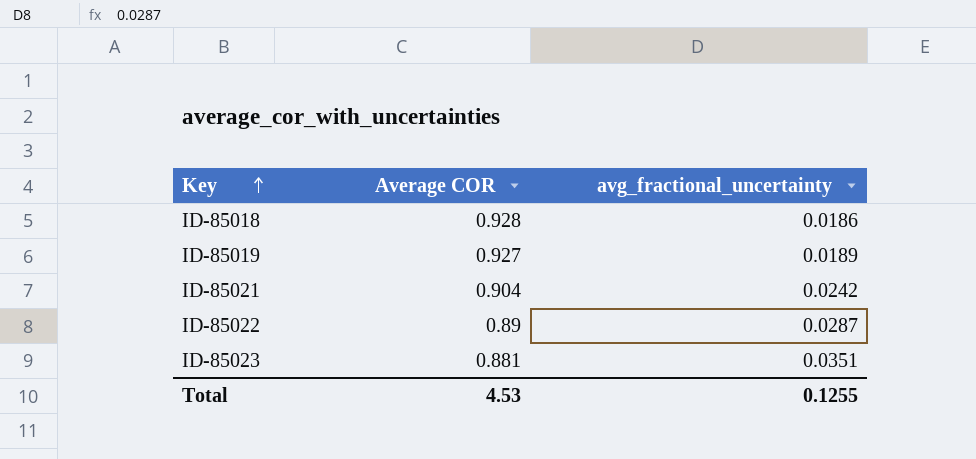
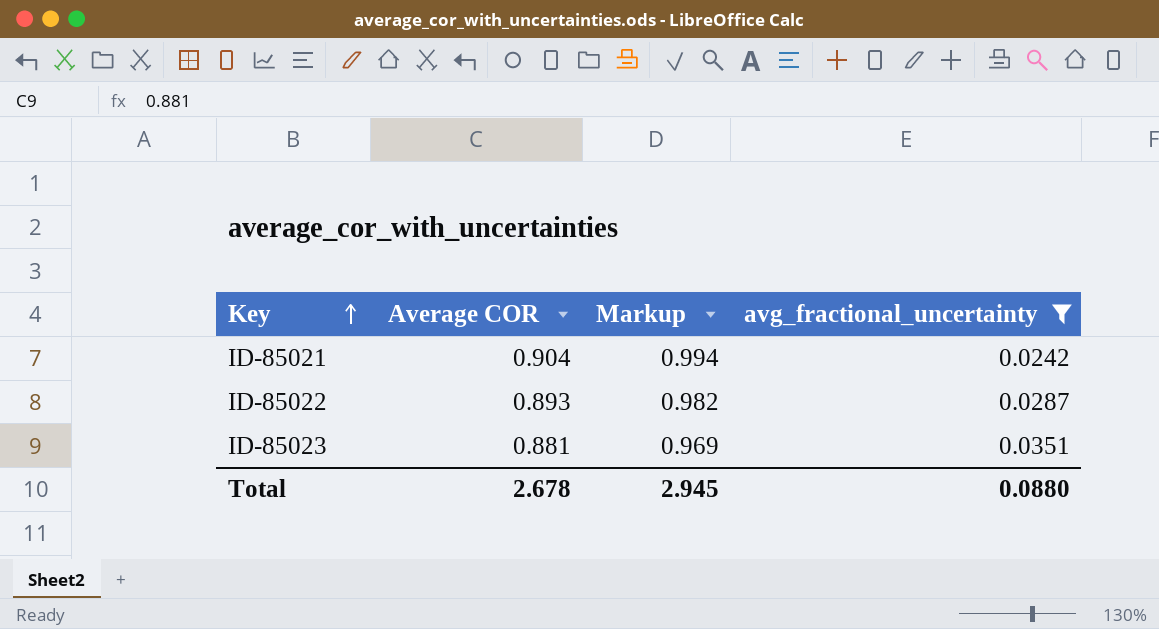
filter: none -> avg_fractional_uncertainty >= 0.0242
column Markup | formula: none -> [Average COR] * 1.1
ID-85022 | Average COR: 0.89 -> 0.893
Total | Average COR: 4.53 -> 2.678
Total | avg_fractional_uncertainty: 0.1255 -> 0.0880

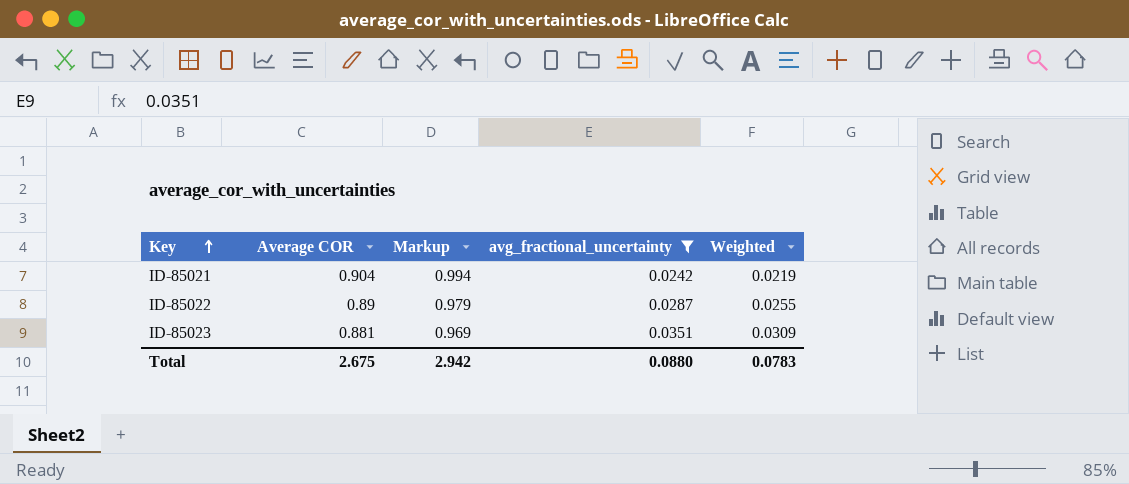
column Weighted | formula: none -> [Average COR] * [avg_fractional_uncertainty]
ID-85022 | Average COR: 0.893 -> 0.89
ID-85022 | Markup: 0.982 -> 0.979
Total | Average COR: 2.678 -> 2.675
Total | Markup: 2.945 -> 2.942

